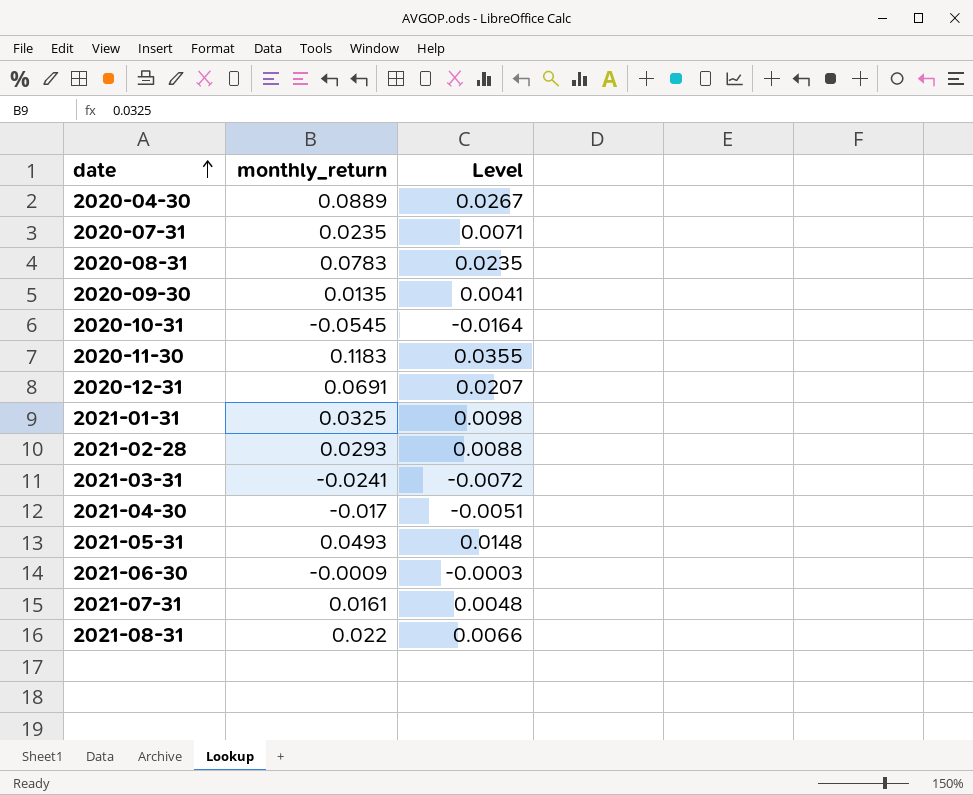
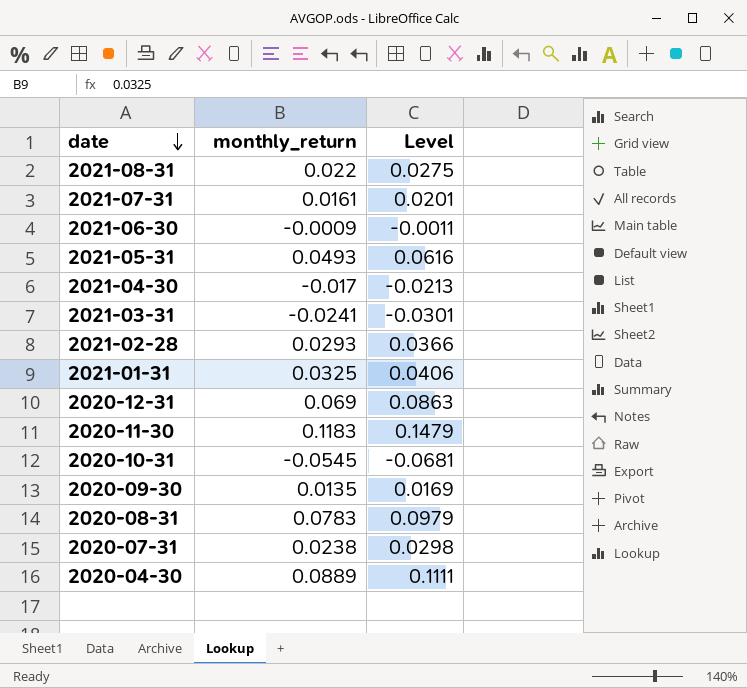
row order: date ascending -> date descending
column Level | formula: [monthly_return] * 0.3 -> [monthly_return] * 1.25
2020-12-31 | monthly_return: 0.0691 -> 0.069
2020-07-31 | monthly_return: 0.0235 -> 0.0238

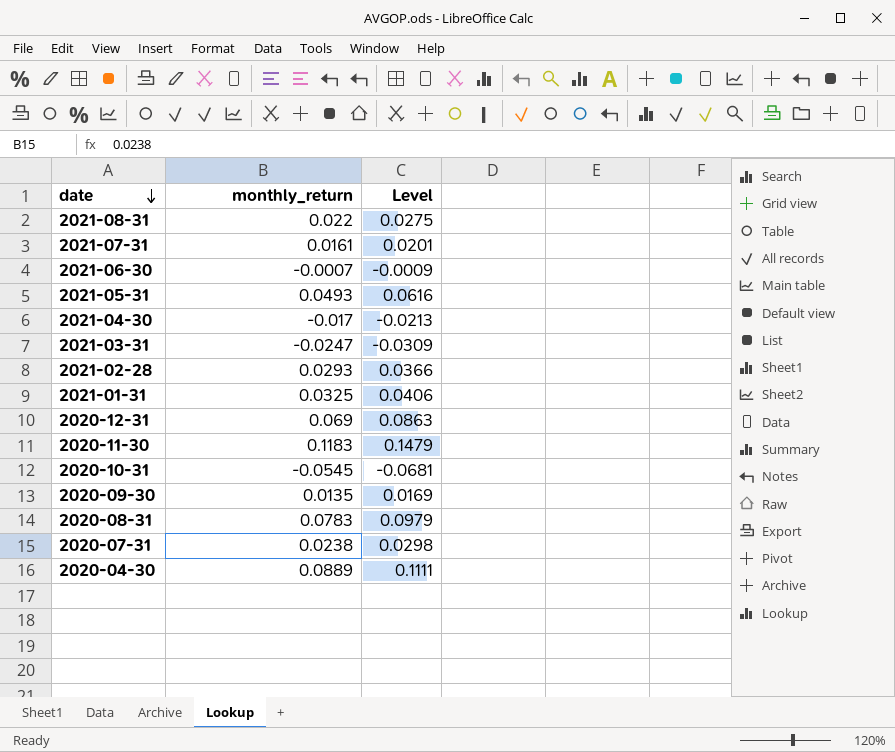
2021-06-30 | monthly_return: -0.0009 -> -0.0007
2021-06-30 | Level: -0.0011 -> -0.0009
2021-03-31 | monthly_return: -0.0241 -> -0.0247
2021-03-31 | Level: -0.0301 -> -0.0309

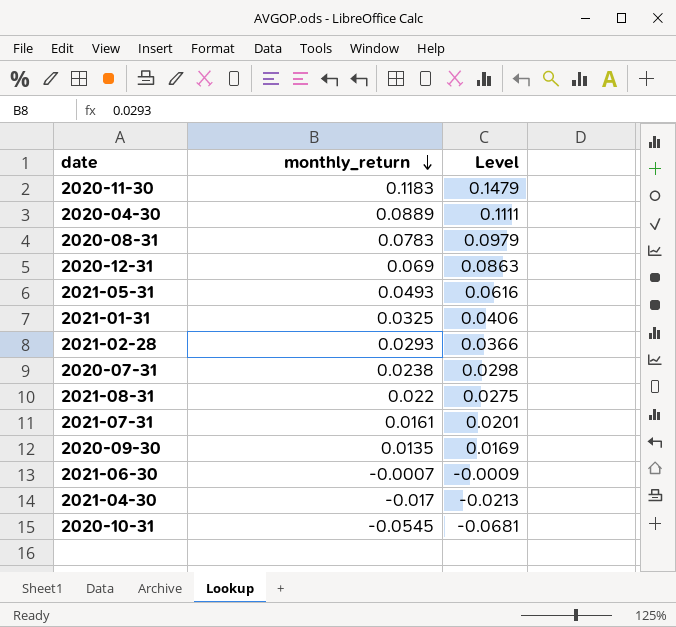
row order: date descending -> monthly_return descending
row 2021-03-31: -0.0247 | -0.0309 -> none

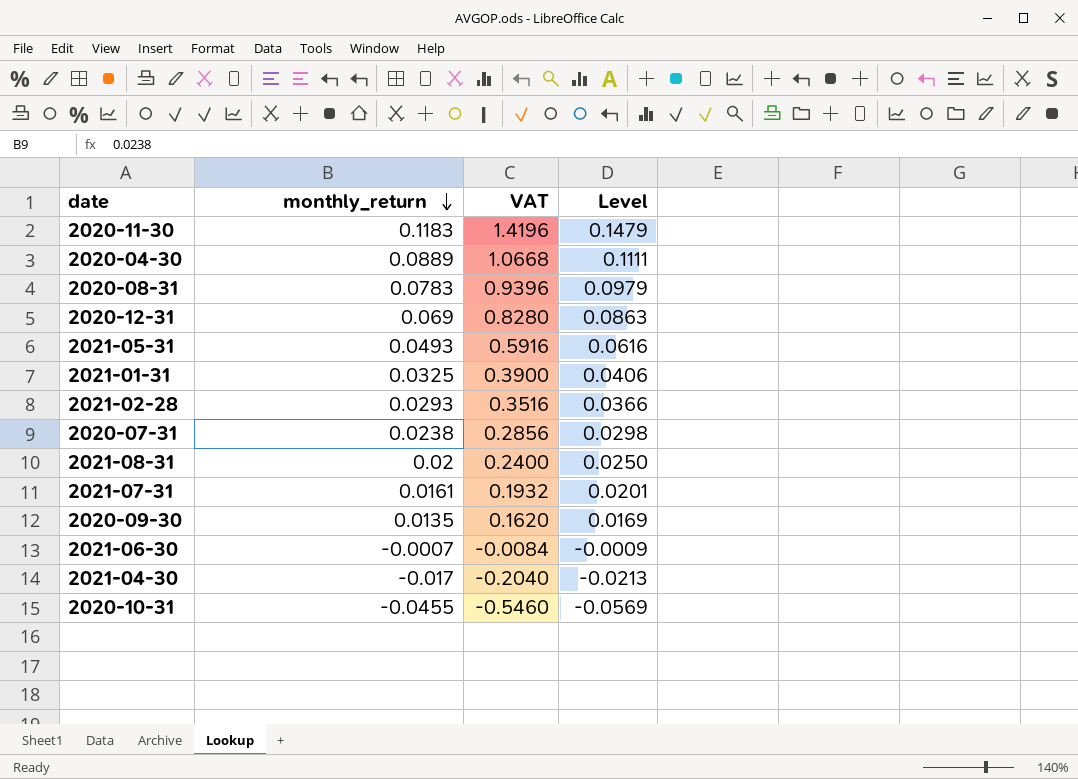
column VAT | formula: none -> [monthly_return] * 12
2021-08-31 | monthly_return: 0.022 -> 0.02
2021-08-31 | Level: 0.0275 -> 0.0250
2020-10-31 | monthly_return: -0.0545 -> -0.0455
2020-10-31 | Level: -0.0681 -> -0.0569

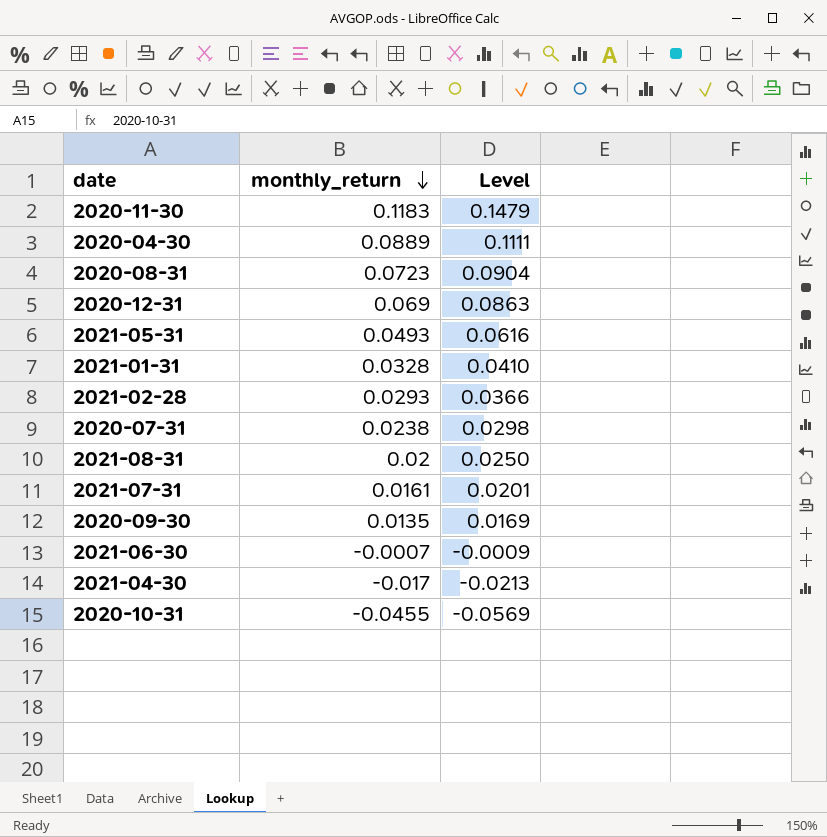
column VAT | formula: [monthly_return] * 12 -> none
2020-08-31 | monthly_return: 0.0783 -> 0.0723
2020-08-31 | Level: 0.0979 -> 0.0904
2021-01-31 | monthly_return: 0.0325 -> 0.0328
2021-01-31 | Level: 0.0406 -> 0.0410

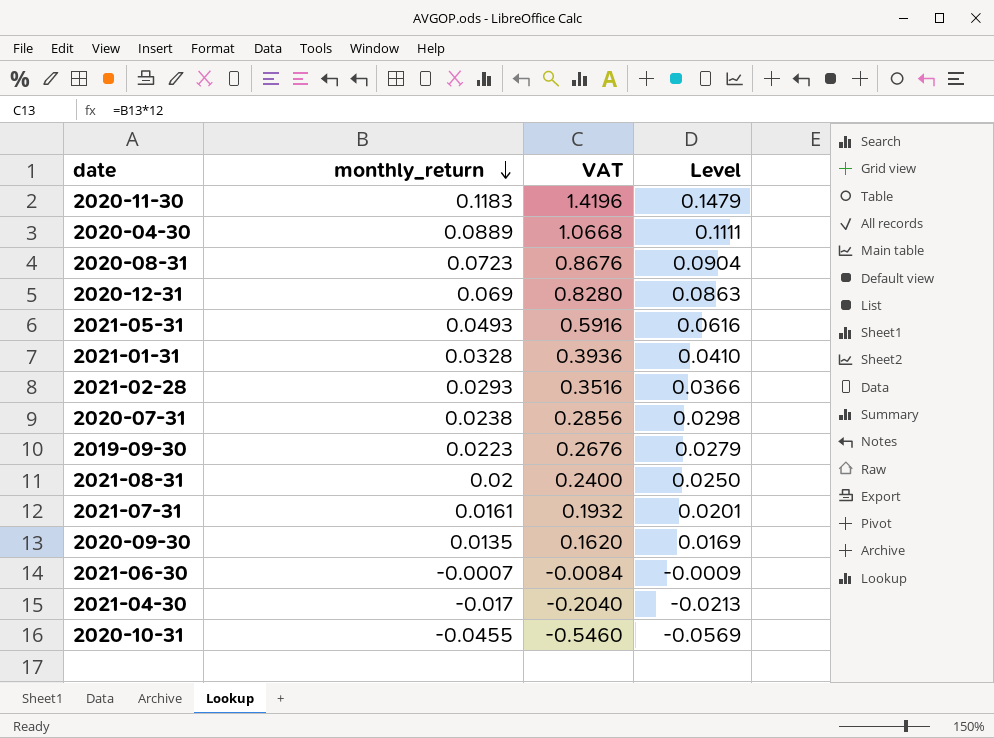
column VAT | formula: none -> [monthly_return] * 12
row 2019-09-30: none -> 0.0223 | 0.2676 | 0.0279

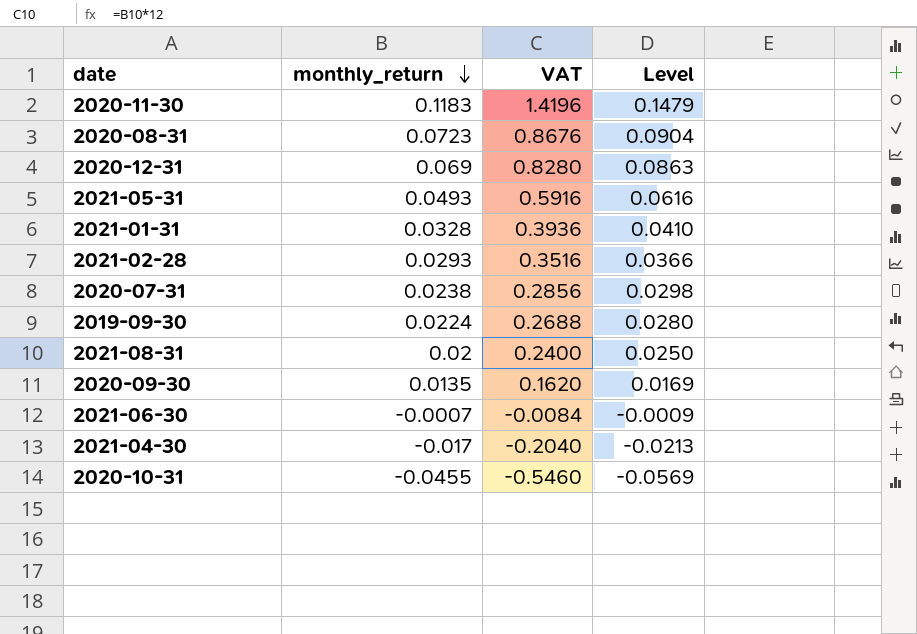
row 2020-04-30: 0.0889 | 1.0668 | 0.1111 -> none
row 2021-07-31: 0.0161 | 0.1932 | 0.0201 -> none
2019-09-30 | monthly_return: 0.0223 -> 0.0224
2019-09-30 | VAT: 0.2676 -> 0.2688
2019-09-30 | Level: 0.0279 -> 0.0280

